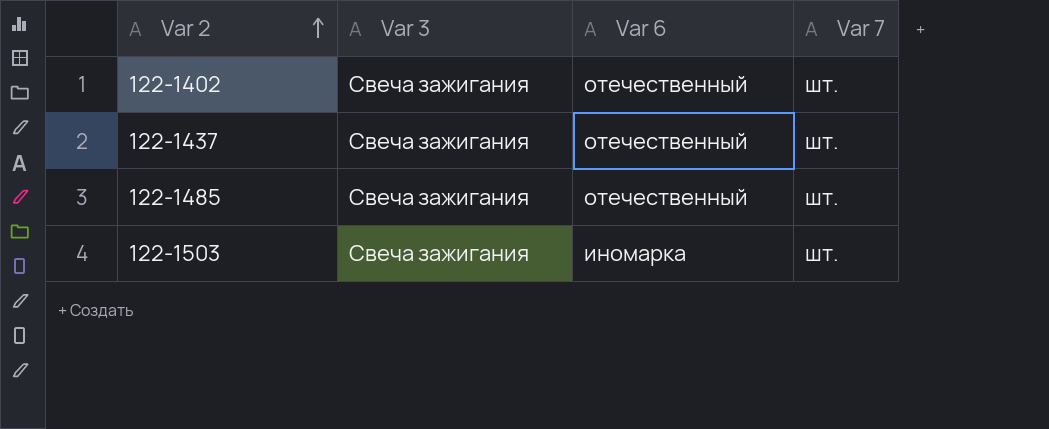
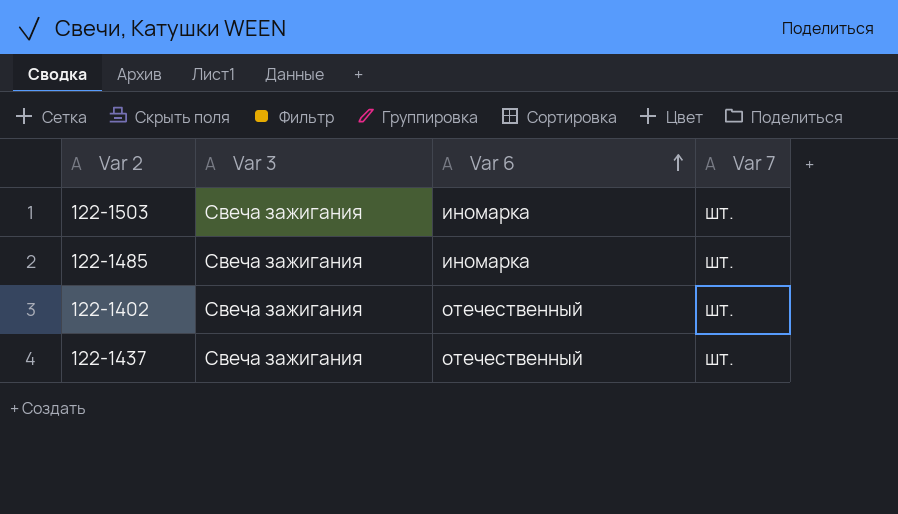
row order: Var 2 ascending -> Var 6 ascending
122-1485 | Var 6: отечественный -> иномарка

